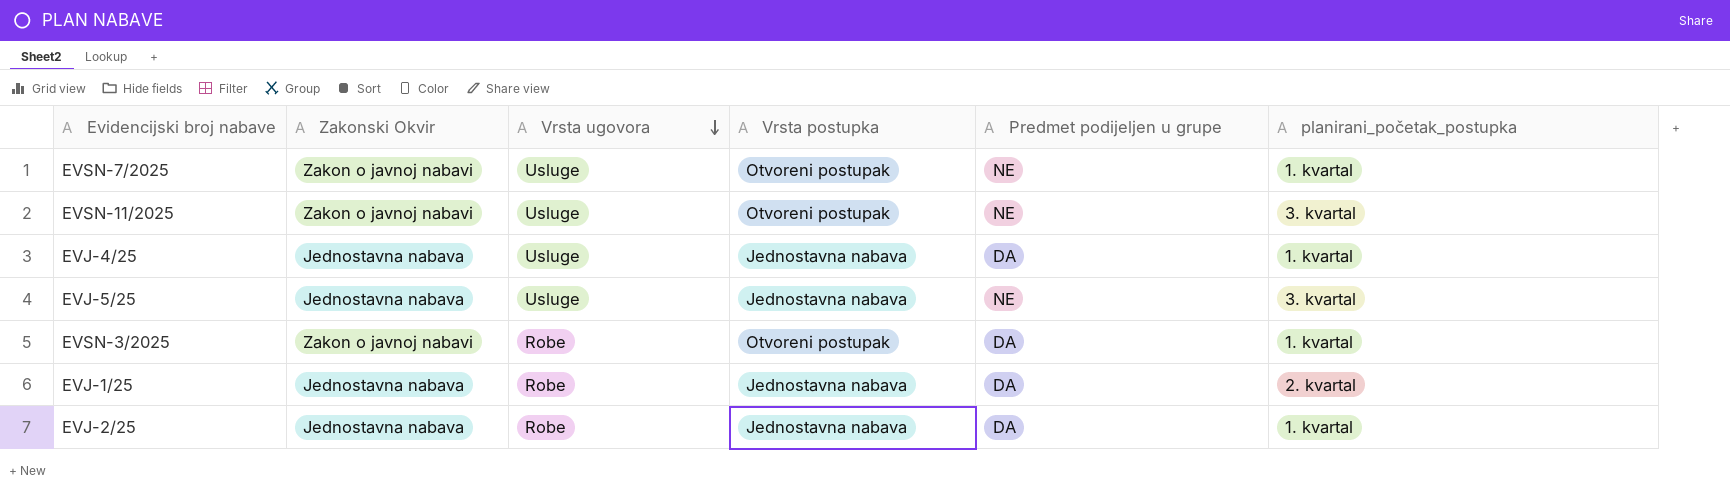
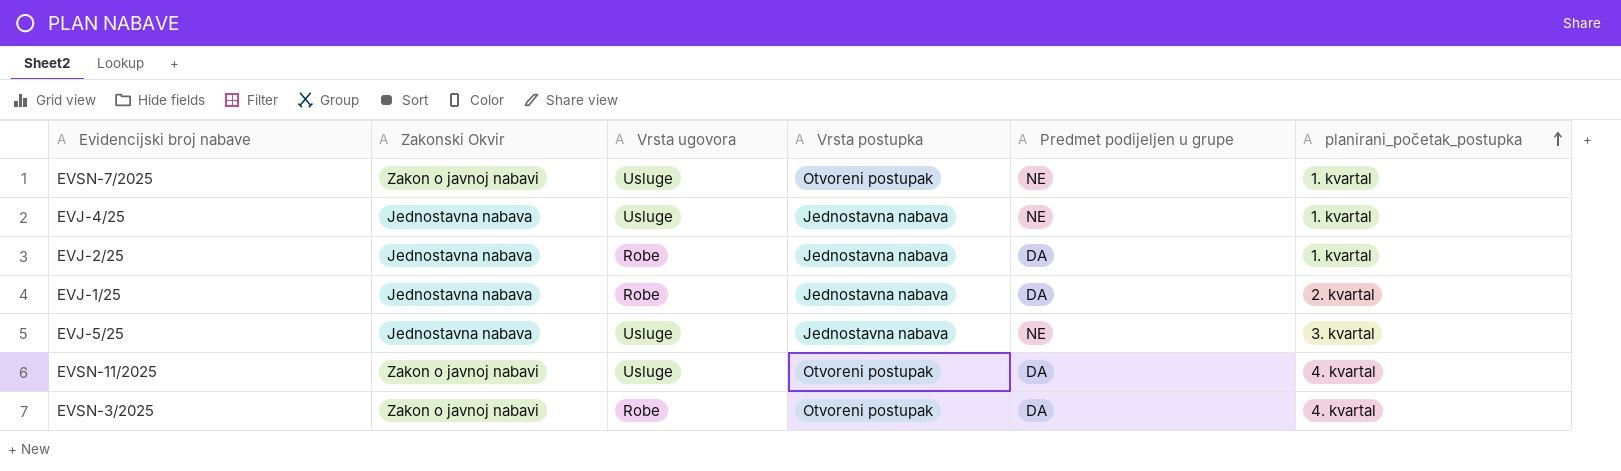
row order: Vrsta ugovora descending -> planirani_početak_postupka ascending
EVJ-4/25 | Predmet podijeljen u grupe: DA -> NE
EVSN-11/2025 | Predmet podijeljen u grupe: NE -> DA
EVSN-11/2025 | planirani_početak_postupka: 3. kvartal -> 4. kvartal
EVSN-3/2025 | planirani_početak_postupka: 1. kvartal -> 4. kvartal

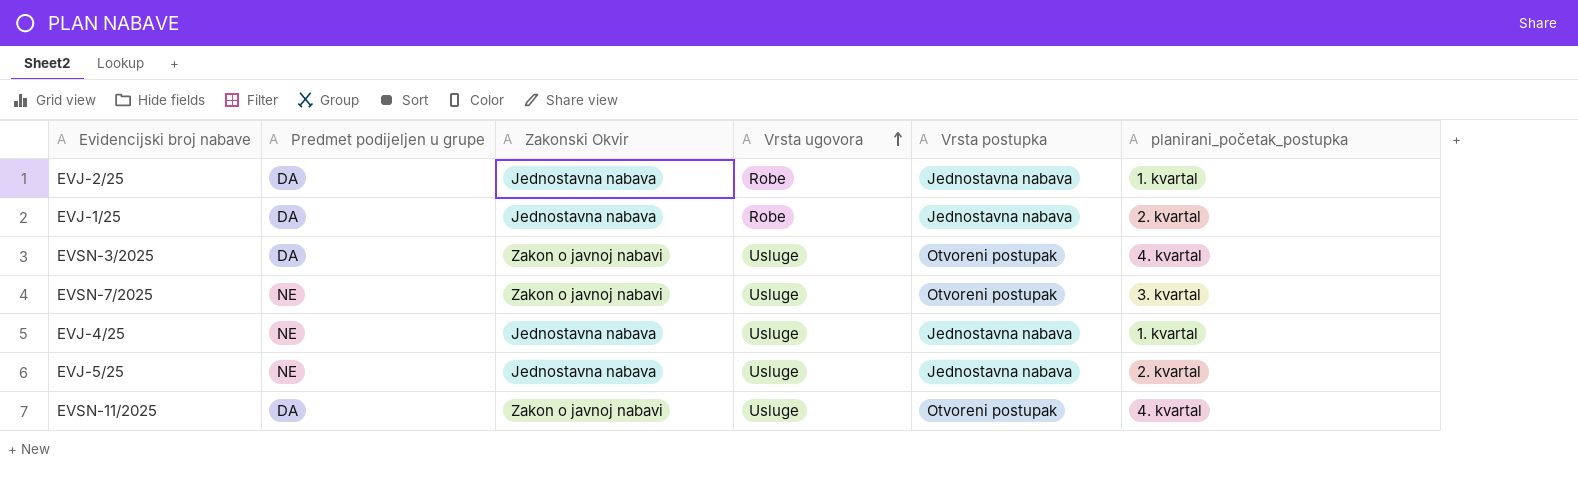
row order: planirani_početak_postupka ascending -> Vrsta ugovora ascending
column Predmet podijeljen u grupe | position: 5 -> 2
EVSN-3/2025 | Vrsta ugovora: Robe -> Usluge
EVSN-7/2025 | planirani_početak_postupka: 1. kvartal -> 3. kvartal
EVJ-5/25 | planirani_početak_postupka: 3. kvartal -> 2. kvartal

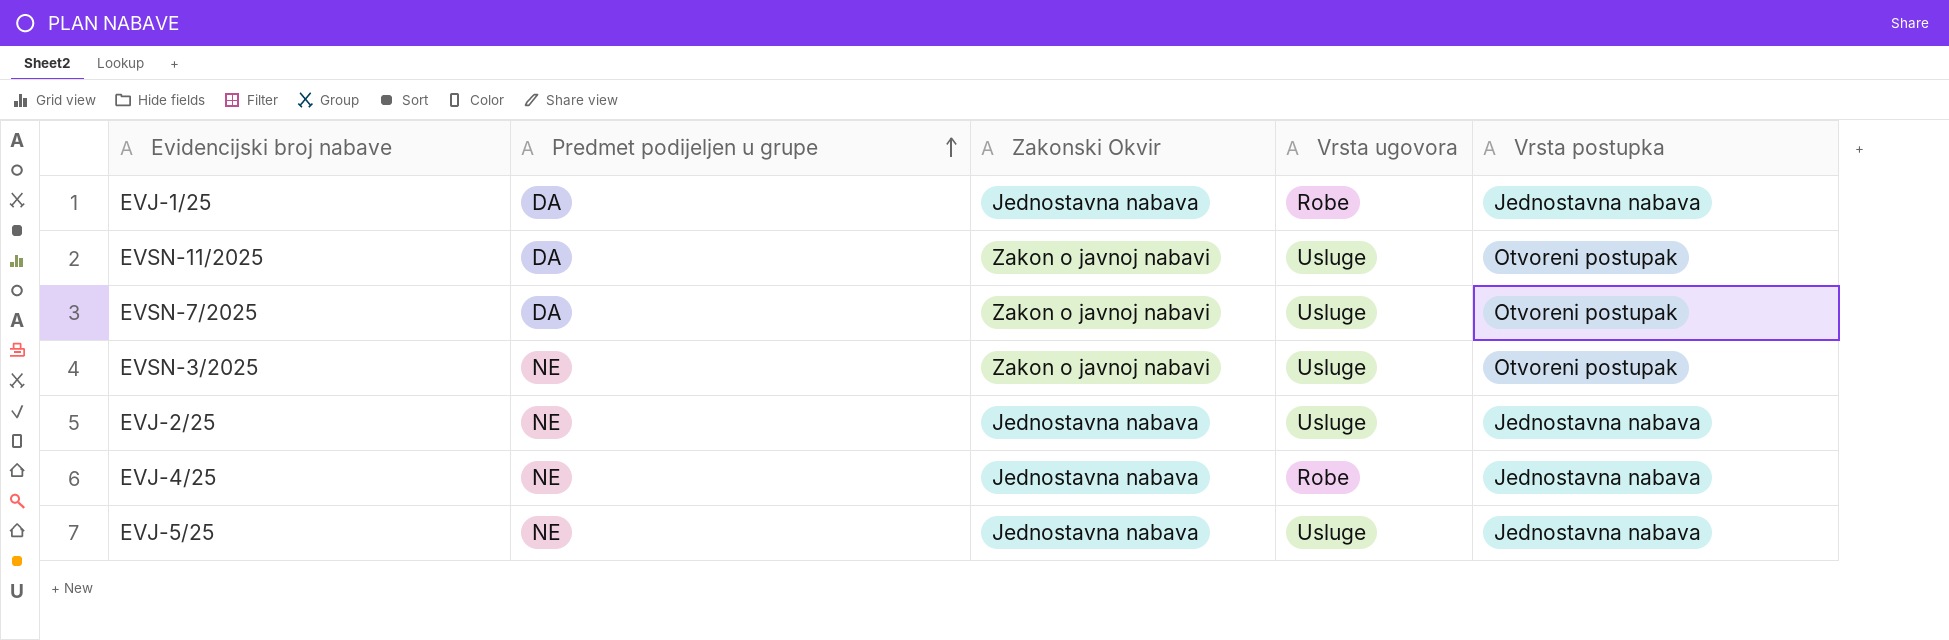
row order: Vrsta ugovora ascending -> Predmet podijeljen u grupe ascending
column planirani_početak_postupka | position: 6 -> none
EVSN-7/2025 | Predmet podijeljen u grupe: NE -> DA
EVSN-3/2025 | Predmet podijeljen u grupe: DA -> NE
EVJ-2/25 | Predmet podijeljen u grupe: DA -> NE
EVJ-2/25 | Vrsta ugovora: Robe -> Usluge
EVJ-4/25 | Vrsta ugovora: Usluge -> Robe

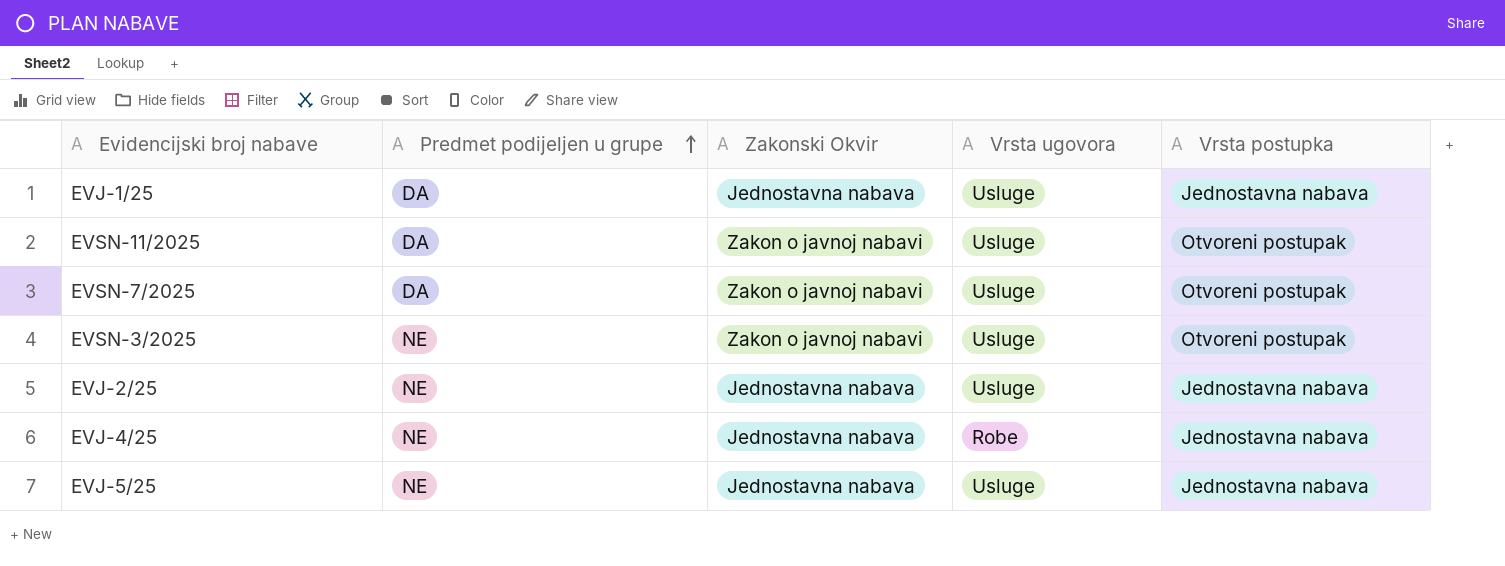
EVJ-1/25 | Vrsta ugovora: Robe -> Usluge

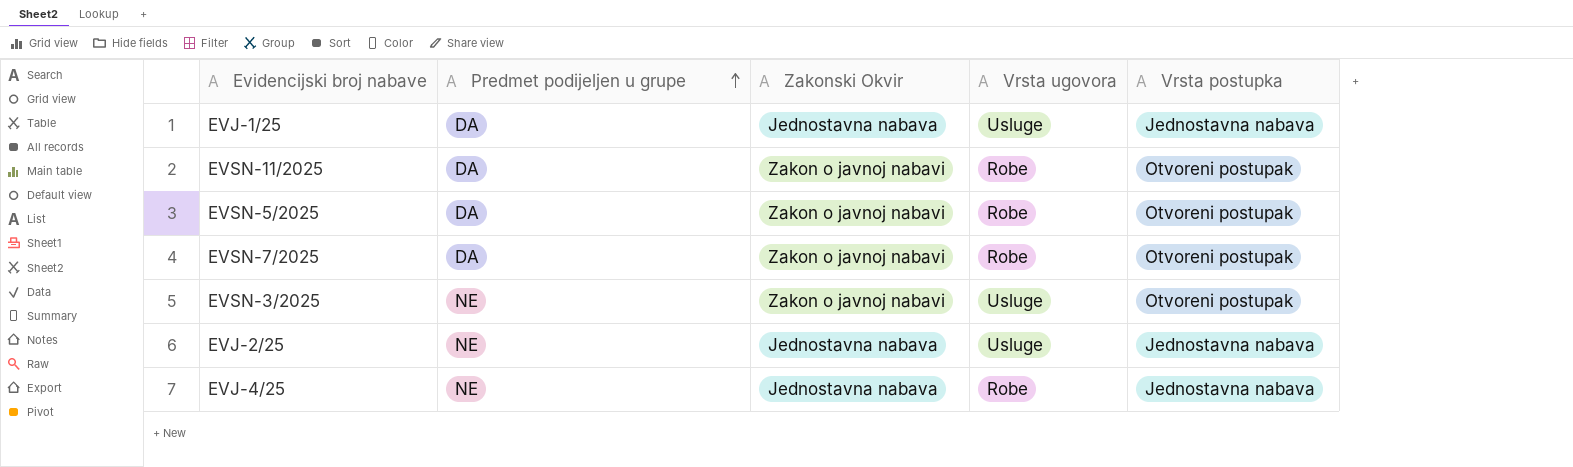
row EVJ-5/25: NE | Jednostavna nabava | Usluge | Jednostavna nabava -> none
EVSN-11/2025 | Vrsta ugovora: Usluge -> Robe
row EVSN-5/2025: none -> DA | Zakon o javnoj nabavi | Robe | Otvoreni postupak
EVSN-7/2025 | Vrsta ugovora: Usluge -> Robe

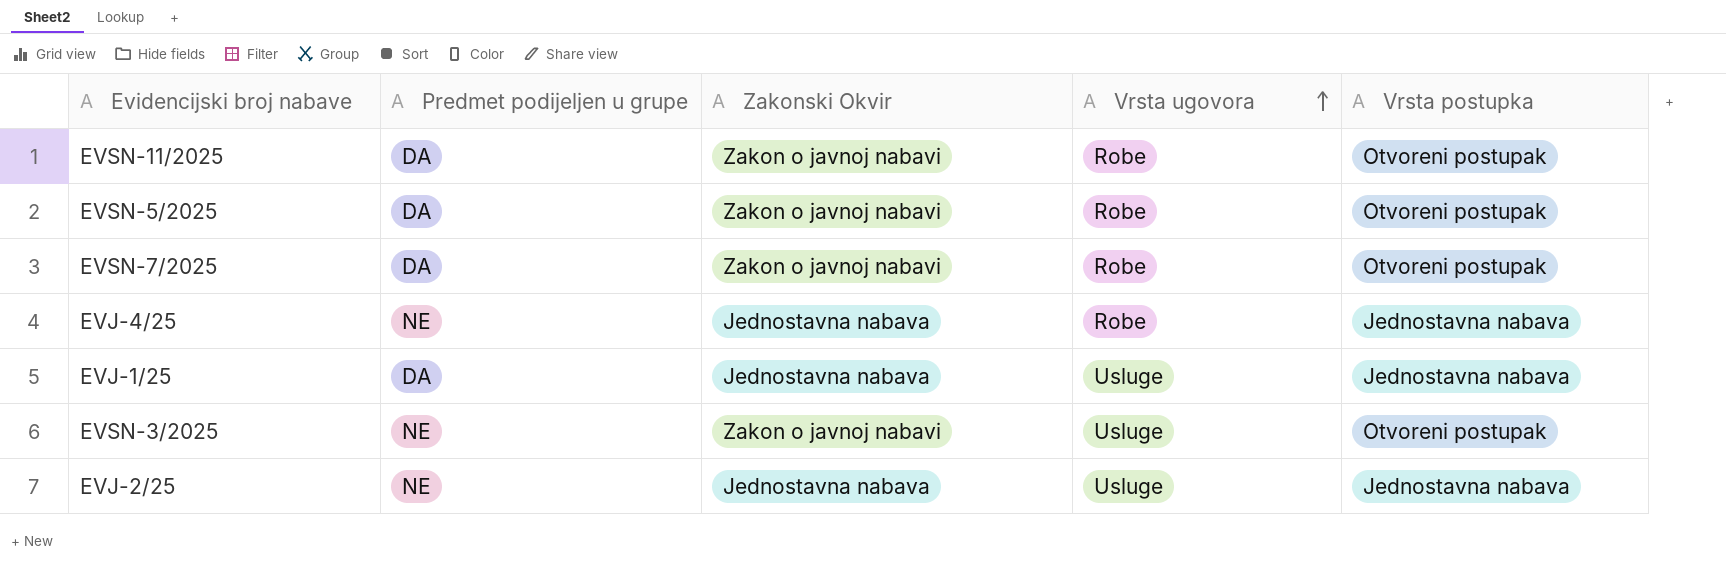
row order: Predmet podijeljen u grupe ascending -> Vrsta ugovora ascending

